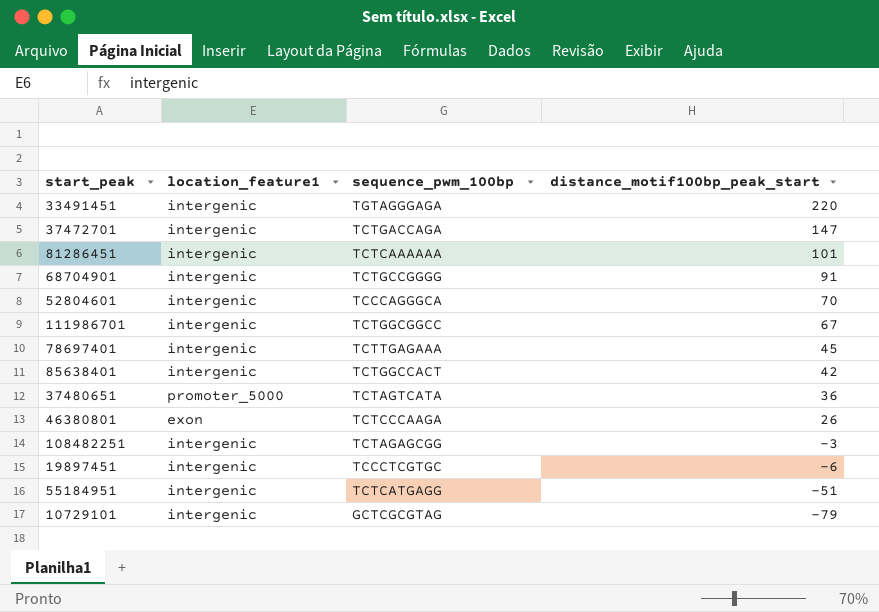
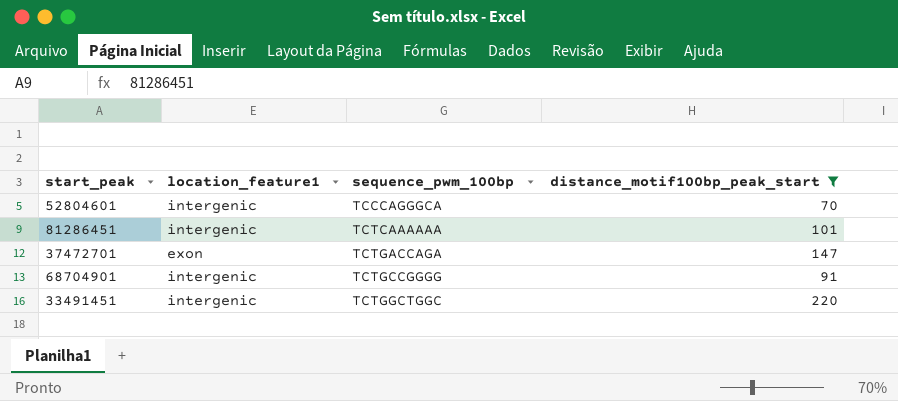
filter: none -> distance_motif100bp_peak_start >= 70
row order: distance_motif100bp_peak_start descending -> sequence_pwm_100bp ascending
37472701 | location_feature1: intergenic -> exon
33491451 | sequence_pwm_100bp: TGTAGGGAGA -> TCTGGCTGGC

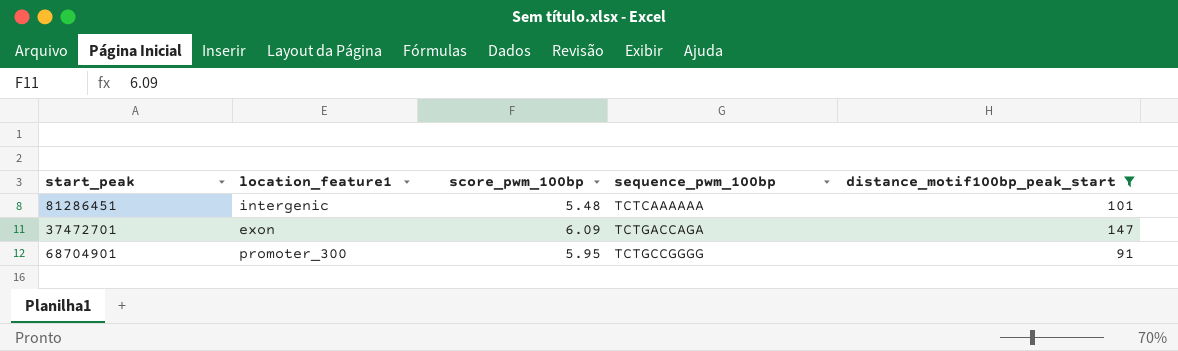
column score_pwm_100bp | position: none -> 3
row 52804601: intergenic | TCCCAGGGCA | 70 -> none
row 33491451: intergenic | TCTGGCTGGC | 220 -> none
68704901 | location_feature1: intergenic -> promoter_300

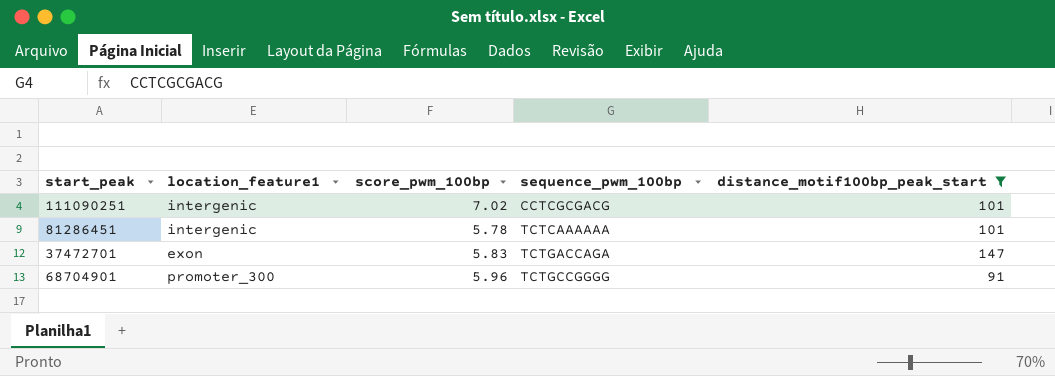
row 111090251: none -> intergenic | 7.02 | CCTCGCGACG | 101
81286451 | score_pwm_100bp: 5.48 -> 5.78
37472701 | score_pwm_100bp: 6.09 -> 5.83
68704901 | score_pwm_100bp: 5.95 -> 5.96

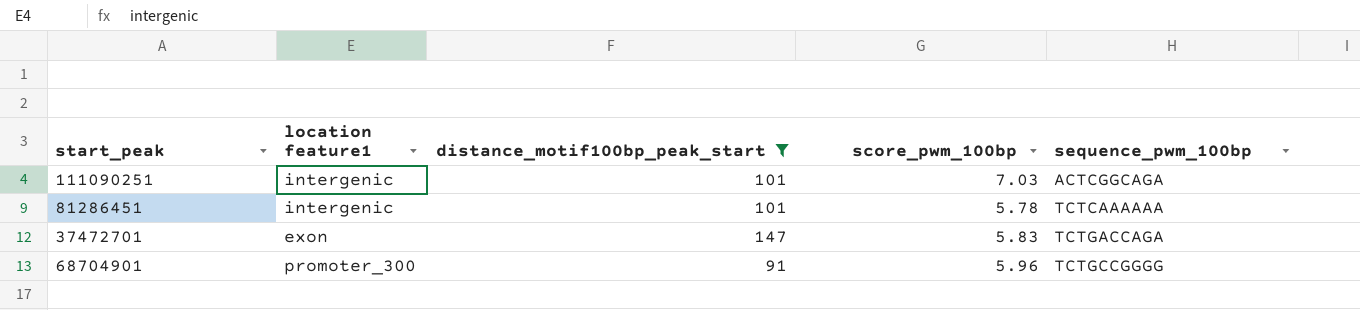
column name: location_feature1 -> location feature1
column distance_motif100bp_peak_start | position: 5 -> 3
111090251 | score_pwm_100bp: 7.02 -> 7.03
111090251 | sequence_pwm_100bp: CCTCGCGACG -> ACTCGGCAGA

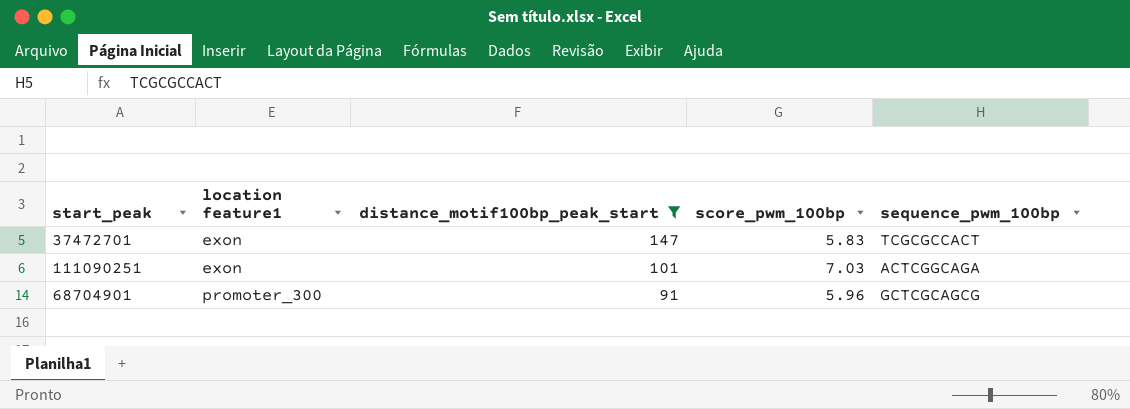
row order: sequence_pwm_100bp ascending -> location feature1 ascending
row 81286451: intergenic | 101 | 5.78 | TCTCAAAAAA -> none
37472701 | sequence_pwm_100bp: TCTGACCAGA -> TCGCGCCACT
111090251 | location feature1: intergenic -> exon
68704901 | sequence_pwm_100bp: TCTGCCGGGG -> GCTCGCAGCG

